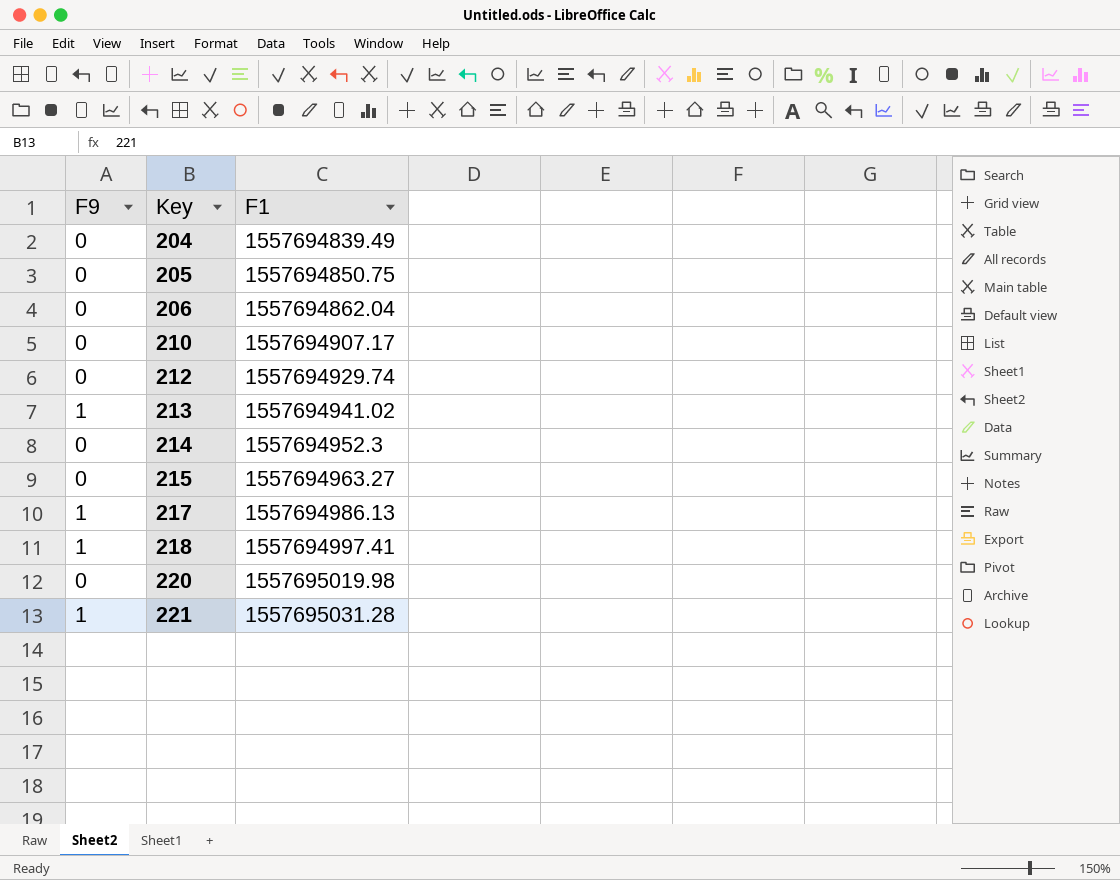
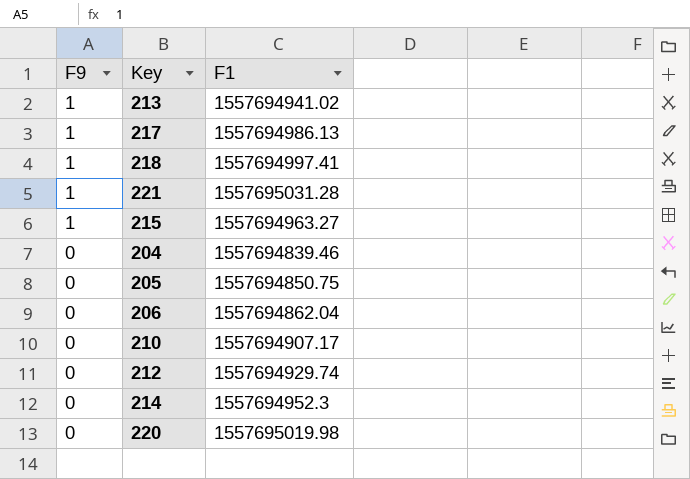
row order: Key ascending -> F9 descending
215 | F9: 0 -> 1
204 | F1: 1557694839.49 -> 1557694839.46

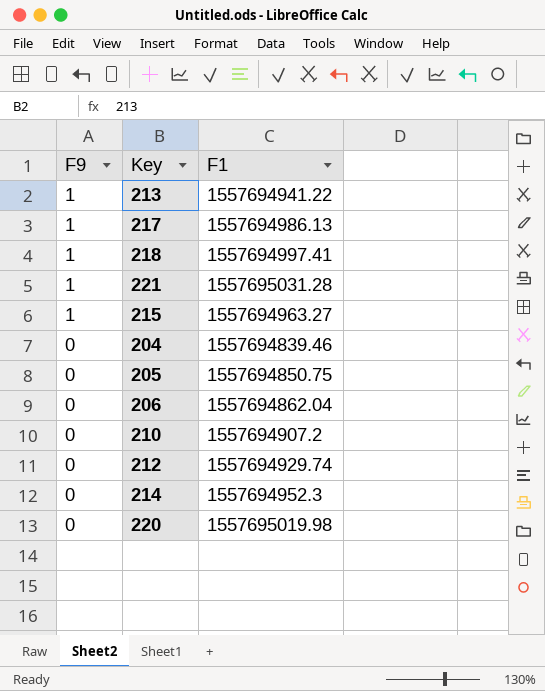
213 | F1: 1557694941.02 -> 1557694941.22
210 | F1: 1557694907.17 -> 1557694907.2

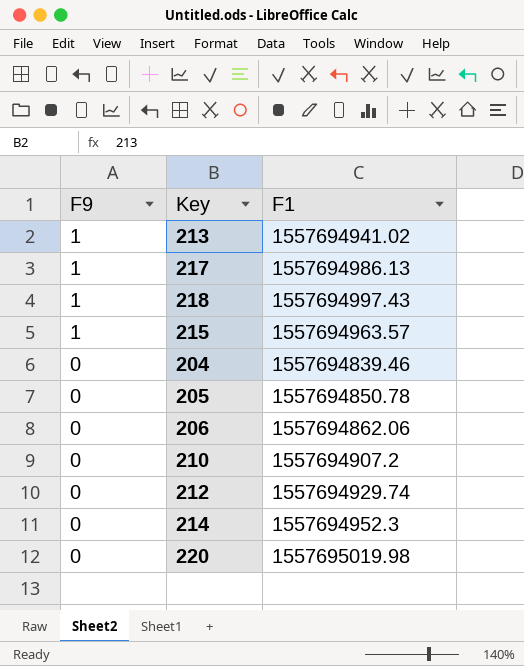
row 221: 1 | 1557695031.28 -> none
213 | F1: 1557694941.22 -> 1557694941.02
218 | F1: 1557694997.41 -> 1557694997.43
215 | F1: 1557694963.27 -> 1557694963.57
205 | F1: 1557694850.75 -> 1557694850.78
206 | F1: 1557694862.04 -> 1557694862.06

